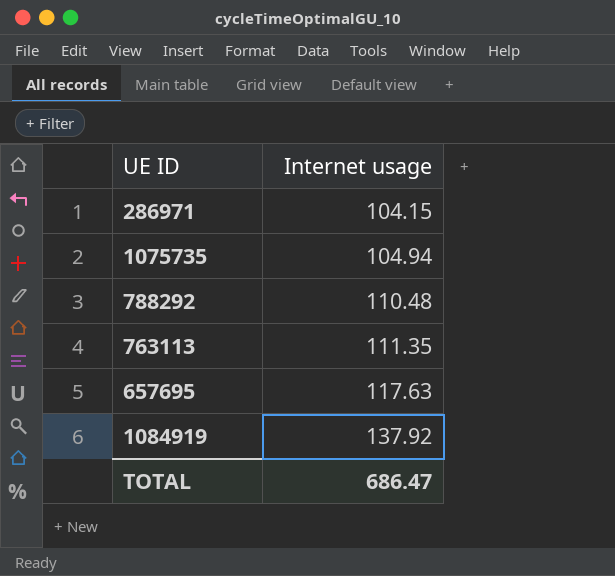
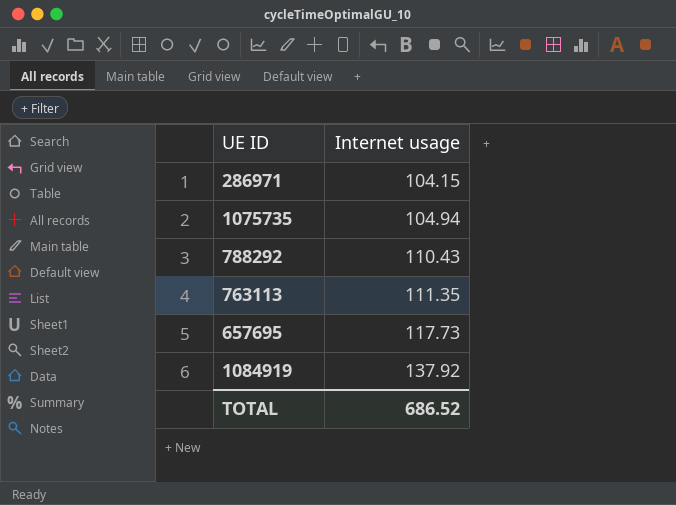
788292 | Internet usage: 110.48 -> 110.43
657695 | Internet usage: 117.63 -> 117.73
TOTAL | Internet usage: 686.47 -> 686.52

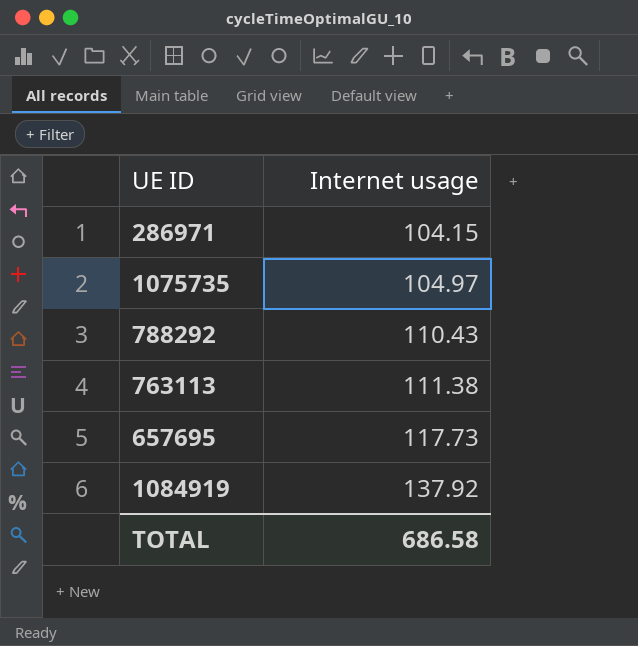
1075735 | Internet usage: 104.94 -> 104.97
763113 | Internet usage: 111.35 -> 111.38
TOTAL | Internet usage: 686.52 -> 686.58

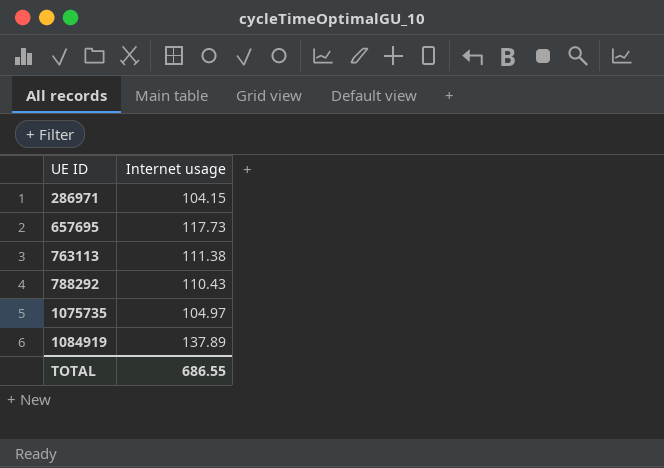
row order: Internet usage ascending -> UE ID ascending
1084919 | Internet usage: 137.92 -> 137.89
TOTAL | Internet usage: 686.58 -> 686.55

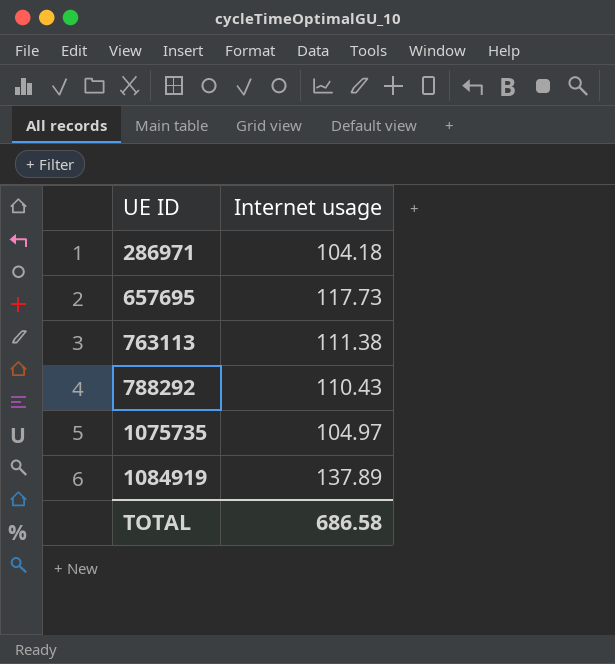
286971 | Internet usage: 104.15 -> 104.18
TOTAL | Internet usage: 686.55 -> 686.58

